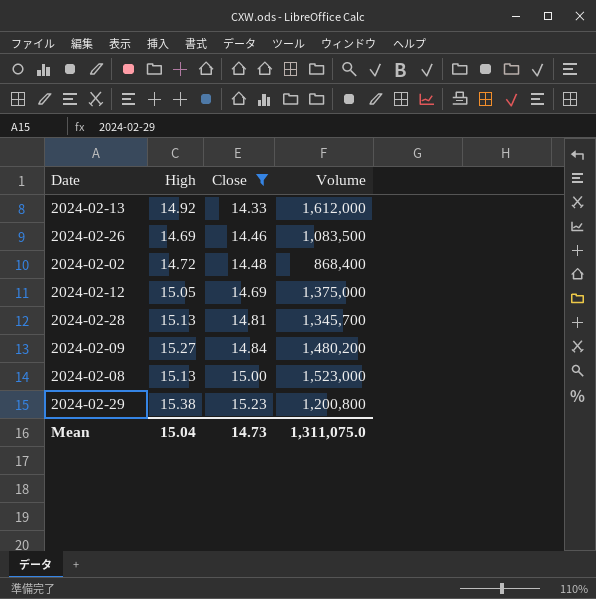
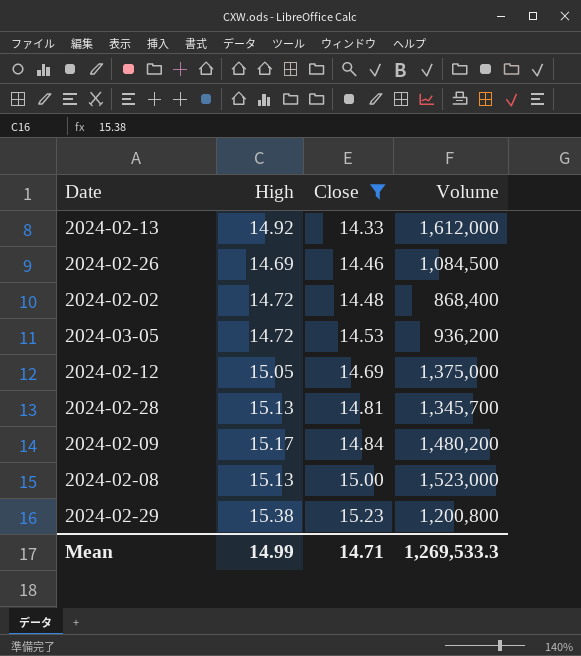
2024-02-26 | Volume: 1,083,500 -> 1,084,500
row 2024-03-05: none -> 14.72 | 14.53 | 936,200
2024-02-09 | High: 15.27 -> 15.17
Mean | High: 15.04 -> 14.99
Mean | Close: 14.73 -> 14.71
Mean | Volume: 1,311,075.0 -> 1,269,533.3

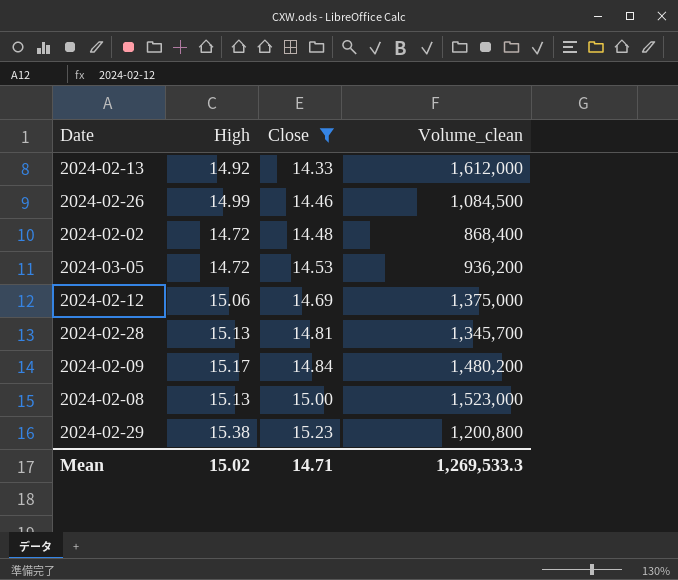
column name: Volume -> Volume_clean
2024-02-26 | High: 14.69 -> 14.99
2024-02-12 | High: 15.05 -> 15.06
Mean | High: 14.99 -> 15.02

